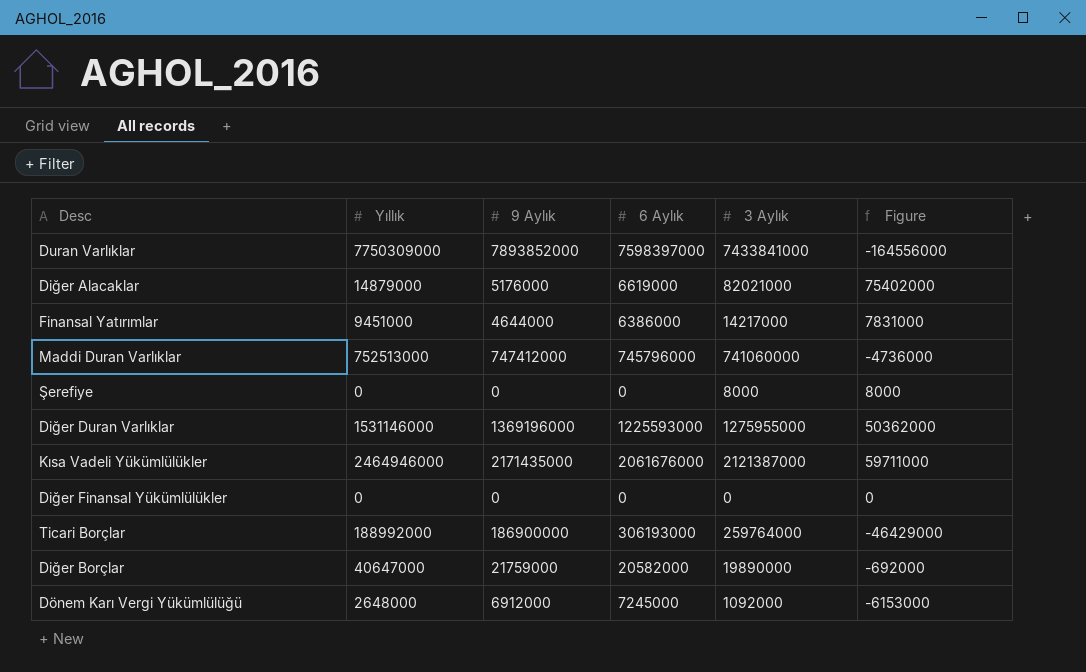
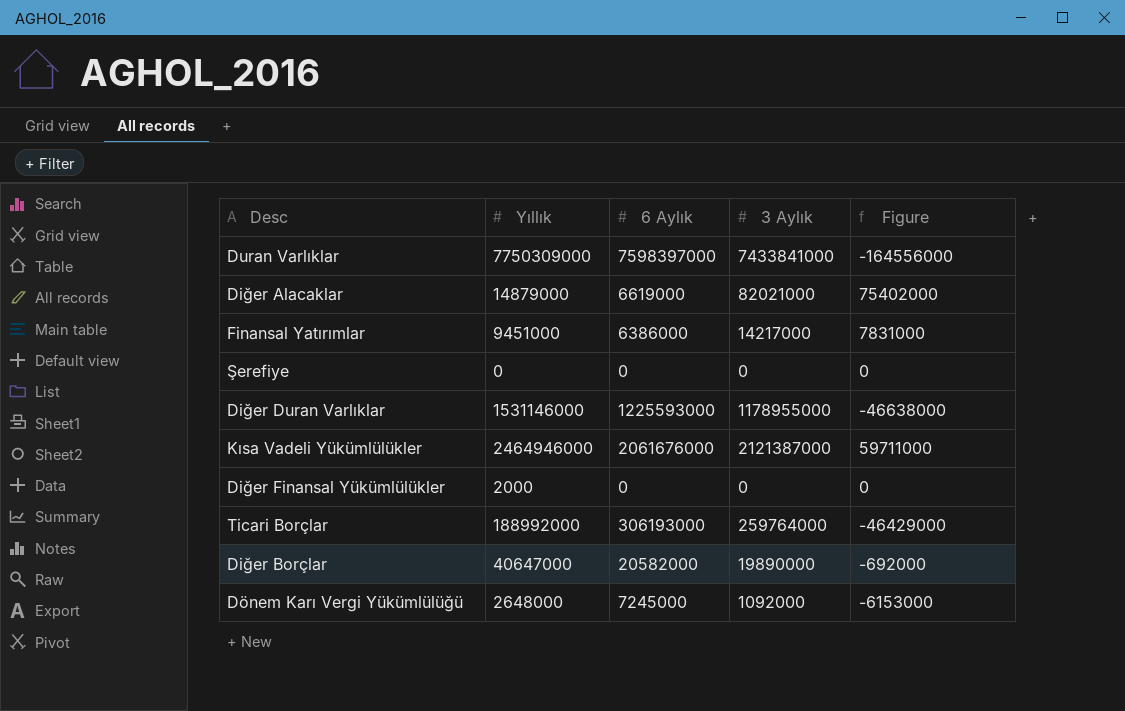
column 9 Aylık | position: 3 -> none
row Maddi Duran Varlıklar: 752513000 | 747412000 | 745796000 | 741060000 | -4736000 -> none
Şerefiye | 3 Aylık: 8000 -> 0
Şerefiye | Figure: 8000 -> 0
Diğer Duran Varlıklar | 3 Aylık: 1275955000 -> 1178955000
Diğer Duran Varlıklar | Figure: 50362000 -> -46638000
Diğer Finansal Yükümlülükler | Yıllık: 0 -> 2000

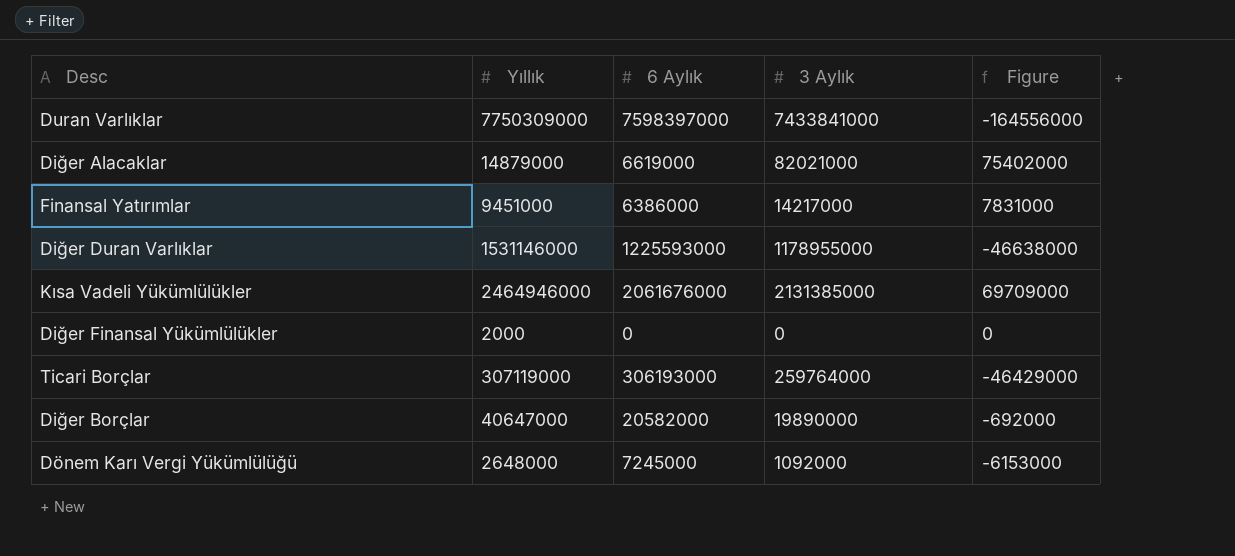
row Şerefiye: 0 | 0 | 0 | 0 -> none
Kısa Vadeli Yükümlülükler | 3 Aylık: 2121387000 -> 2131385000
Kısa Vadeli Yükümlülükler | Figure: 59711000 -> 69709000
Ticari Borçlar | Yıllık: 188992000 -> 307119000

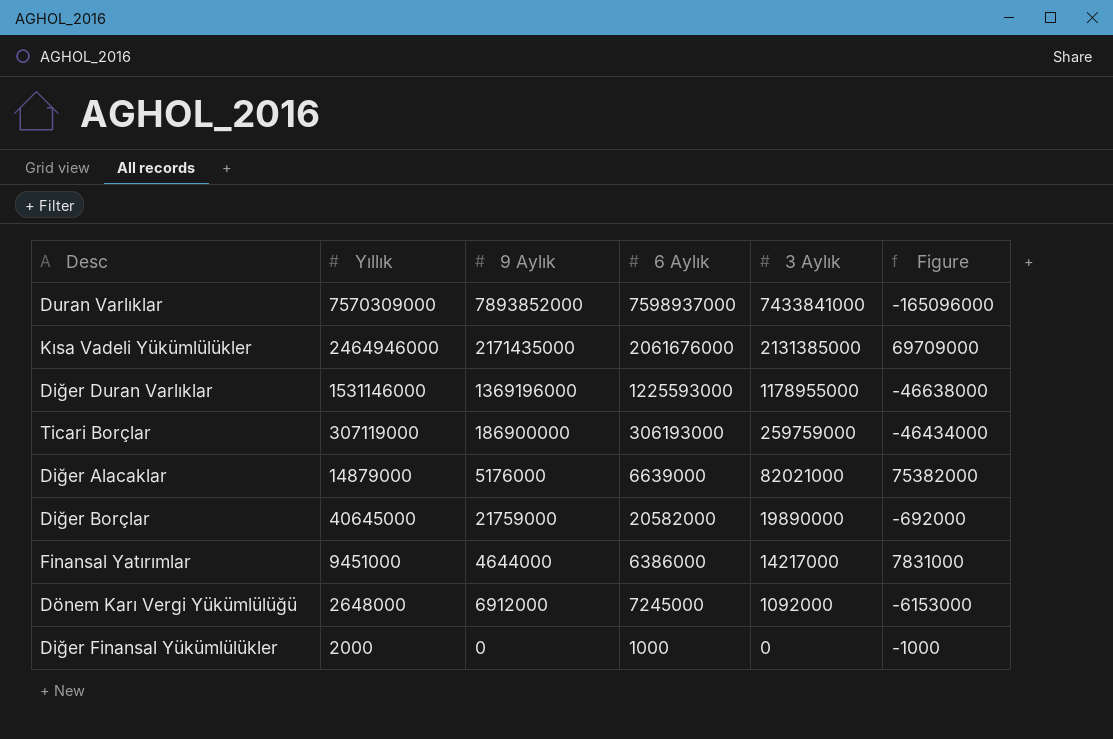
row order: none -> 3 Aylık descending
column 9 Aylık | position: none -> 3
Duran Varlıklar | Yıllık: 7750309000 -> 7570309000
Duran Varlıklar | 6 Aylık: 7598397000 -> 7598937000
Duran Varlıklar | Figure: -164556000 -> -165096000
Ticari Borçlar | 3 Aylık: 259764000 -> 259759000
Ticari Borçlar | Figure: -46429000 -> -46434000
Diğer Alacaklar | 6 Aylık: 6619000 -> 6639000
Diğer Alacaklar | Figure: 75402000 -> 75382000
Diğer Borçlar | Yıllık: 40647000 -> 40645000
Diğer Finansal Yükümlülükler | 6 Aylık: 0 -> 1000
Diğer Finansal Yükümlülükler | Figure: 0 -> -1000

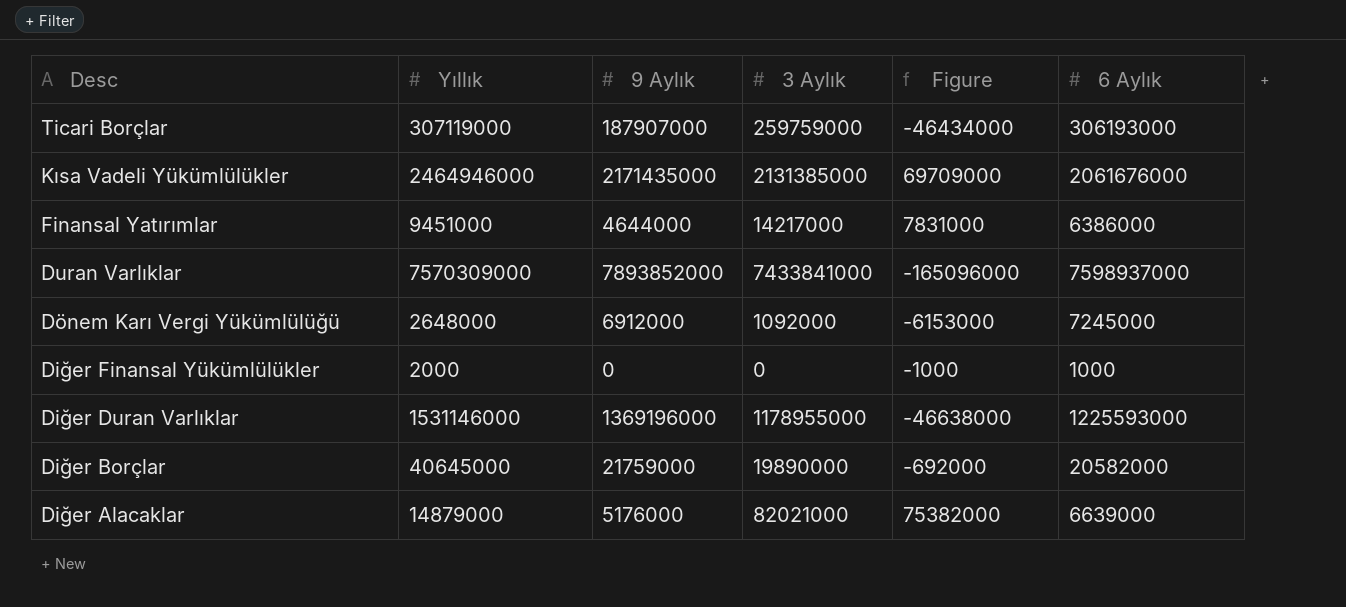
row order: 3 Aylık descending -> Desc descending
column 6 Aylık | position: 4 -> 6
Ticari Borçlar | 9 Aylık: 186900000 -> 187907000

